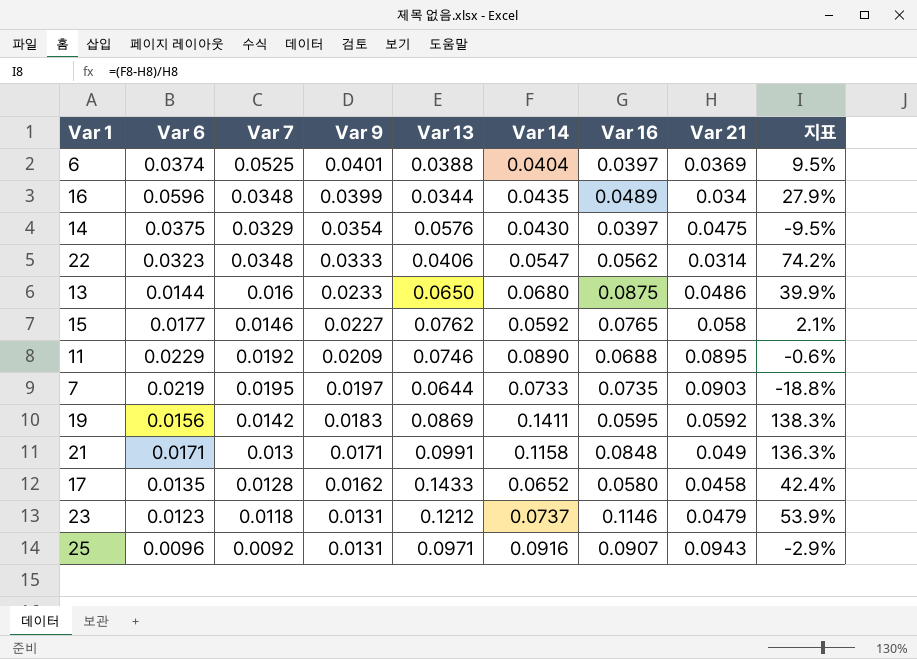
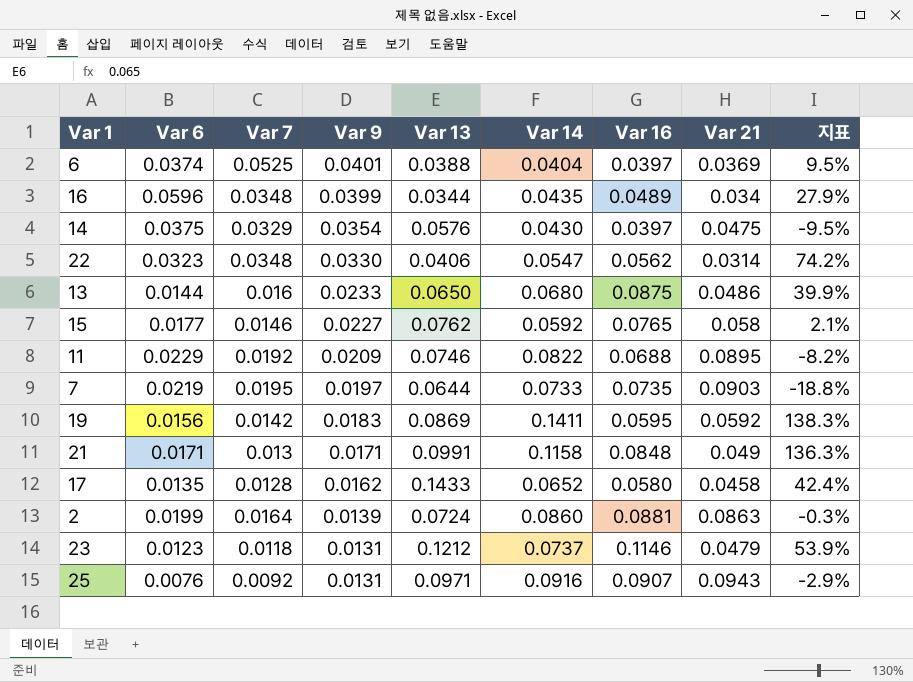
22 | Var 9: 0.0333 -> 0.0330
11 | Var 14: 0.0890 -> 0.0822
11 | 지표: -0.6% -> -8.2%
row 2: none -> 0.0199 | 0.0164 | 0.0139 | 0.0724 | 0.0860 | 0.0881 | 0.0863 | -0.3%
25 | Var 6: 0.0096 -> 0.0076

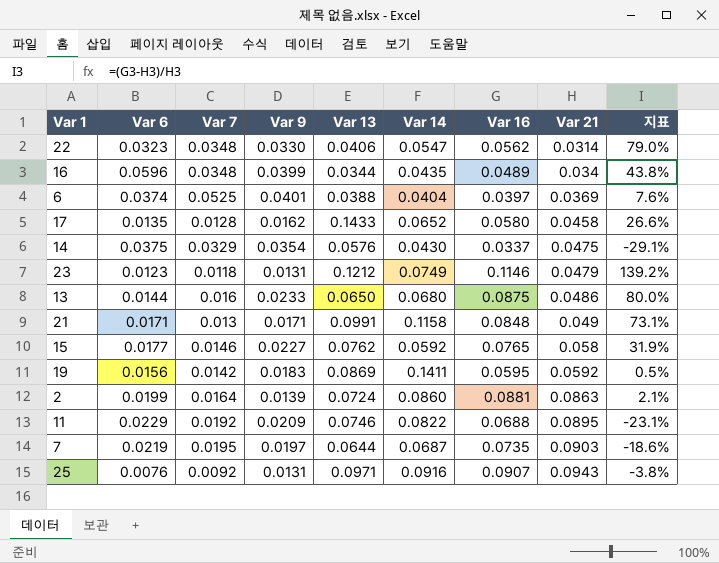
row order: Var 9 descending -> Var 21 ascending
column 지표 | formula: ([Var 14] - [Var 21]) / [Var 21] -> ([Var 16] - [Var 21]) / [Var 21]
14 | Var 16: 0.0397 -> 0.0337
23 | Var 14: 0.0737 -> 0.0749
7 | Var 14: 0.0733 -> 0.0687

